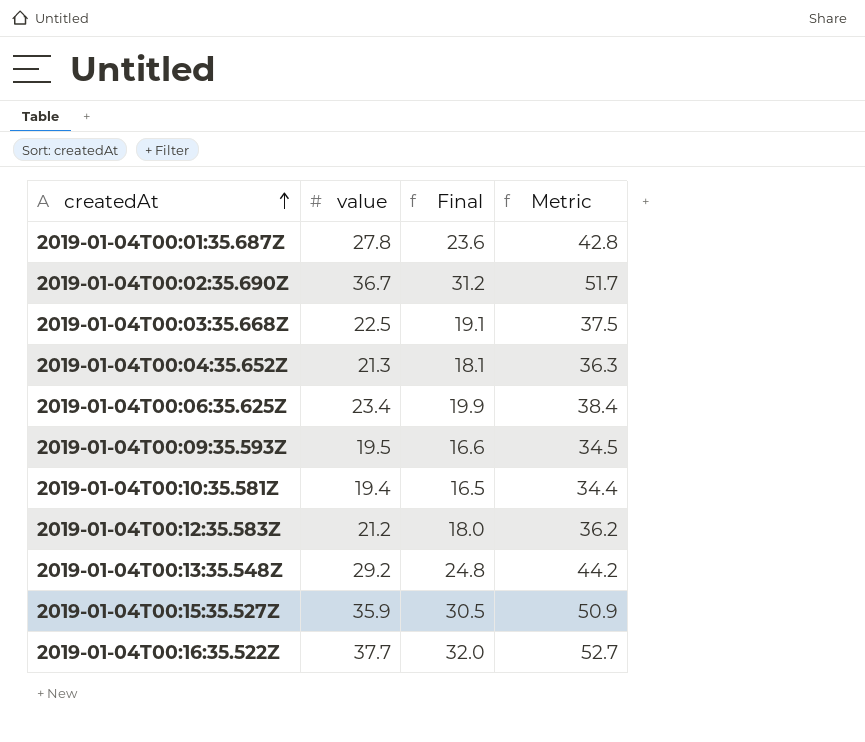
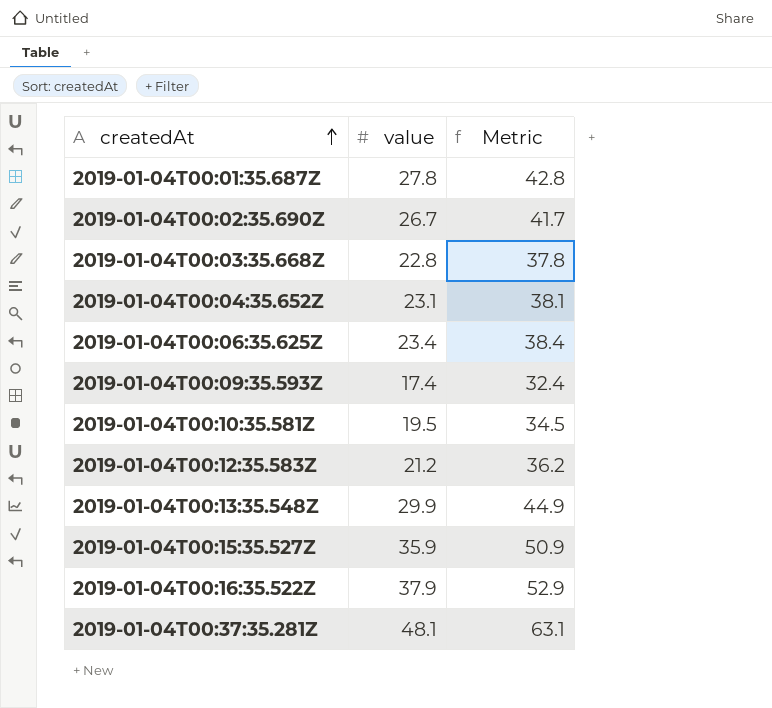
column Final | formula: [value] * 0.85 -> none
2019-01-04T00:02:35.690Z | value: 36.7 -> 26.7
2019-01-04T00:02:35.690Z | Metric: 51.7 -> 41.7
2019-01-04T00:03:35.668Z | value: 22.5 -> 22.8
2019-01-04T00:03:35.668Z | Metric: 37.5 -> 37.8
2019-01-04T00:04:35.652Z | value: 21.3 -> 23.1
2019-01-04T00:04:35.652Z | Metric: 36.3 -> 38.1
2019-01-04T00:09:35.593Z | value: 19.5 -> 17.4
2019-01-04T00:09:35.593Z | Metric: 34.5 -> 32.4
2019-01-04T00:10:35.581Z | value: 19.4 -> 19.5
2019-01-04T00:10:35.581Z | Metric: 34.4 -> 34.5
2019-01-04T00:13:35.548Z | value: 29.2 -> 29.9
2019-01-04T00:13:35.548Z | Metric: 44.2 -> 44.9
2019-01-04T00:16:35.522Z | value: 37.7 -> 37.9
2019-01-04T00:16:35.522Z | Metric: 52.7 -> 52.9
row 2019-01-04T00:37:35.281Z: none -> 48.1 | 63.1

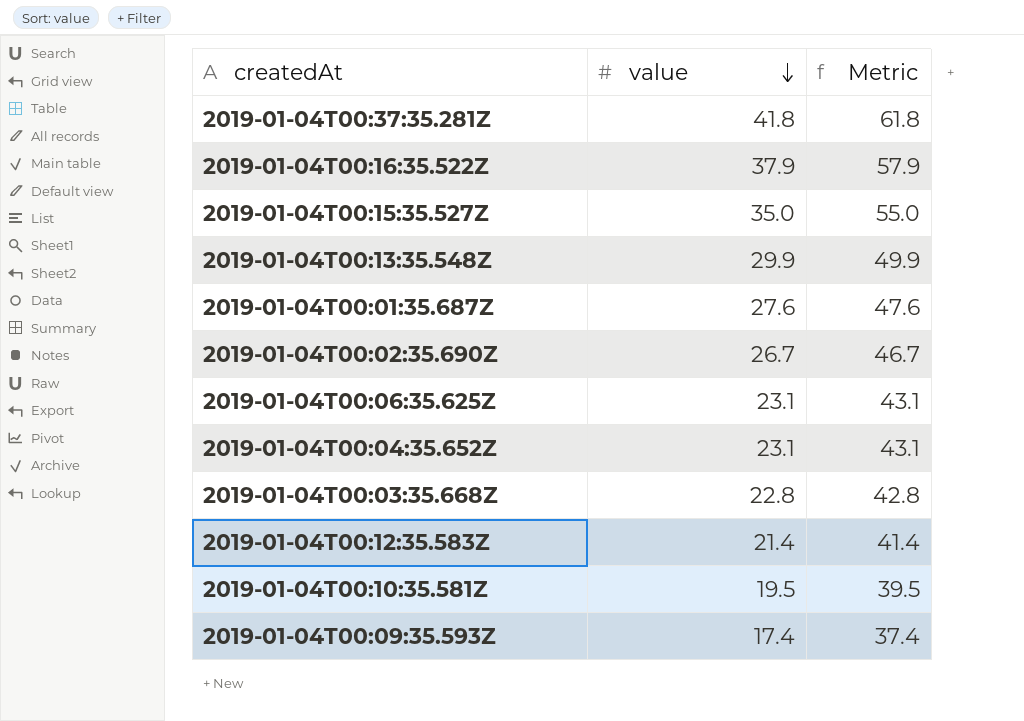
row order: createdAt ascending -> value descending
column Metric | formula: [value] + 15 -> [value] + 20
2019-01-04T00:37:35.281Z | value: 48.1 -> 41.8
2019-01-04T00:15:35.527Z | value: 35.9 -> 35.0
2019-01-04T00:01:35.687Z | value: 27.8 -> 27.6
2019-01-04T00:06:35.625Z | value: 23.4 -> 23.1
2019-01-04T00:12:35.583Z | value: 21.2 -> 21.4

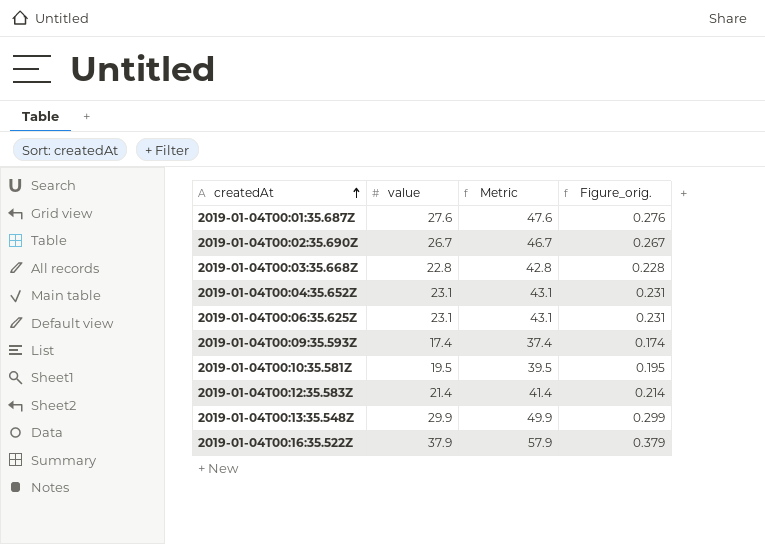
row order: value descending -> createdAt ascending
column Figure_orig. | formula: none -> [value] * 0.01
row 2019-01-04T00:37:35.281Z: 41.8 | 61.8 -> none
row 2019-01-04T00:15:35.527Z: 35.0 | 55.0 -> none

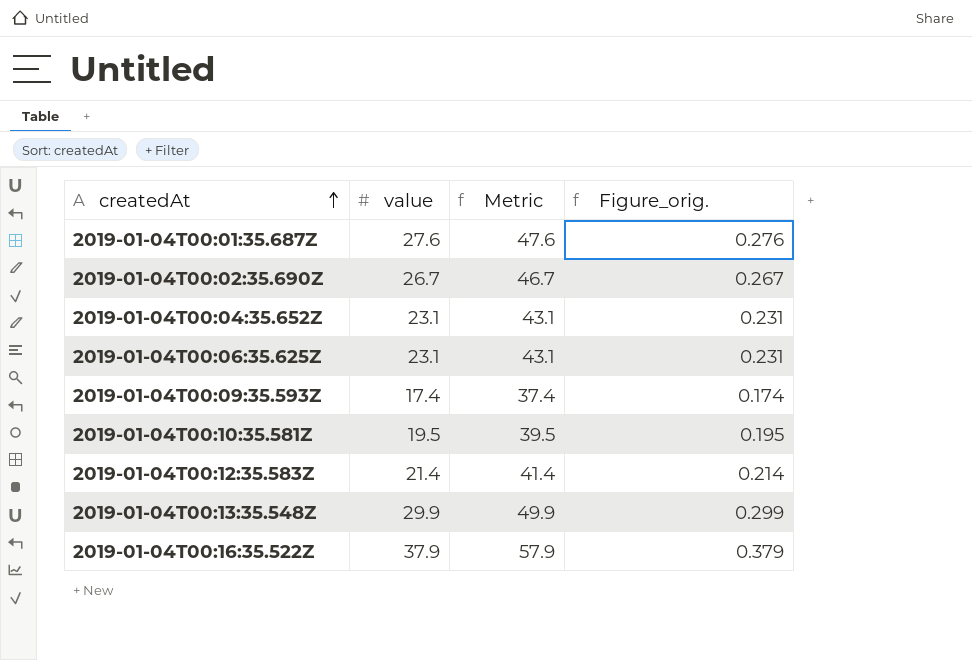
row 2019-01-04T00:03:35.668Z: 22.8 | 42.8 | 0.228 -> none

